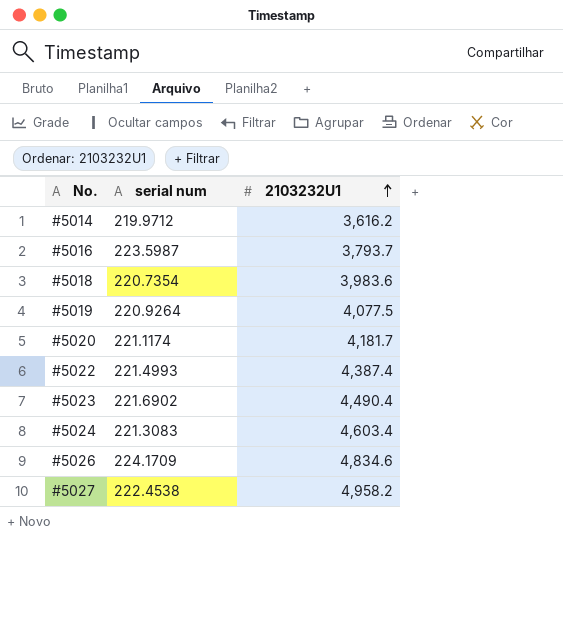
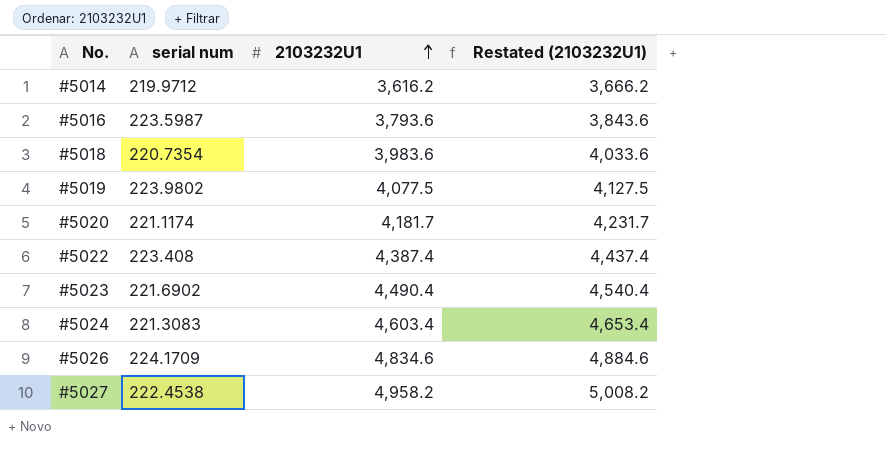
column Restated (2103232U1) | formula: none -> [2103232U1] + 50
#5016 | 2103232U1: 3,793.7 -> 3,793.6
#5019 | serial num: 220.9264 -> 223.9802
#5022 | serial num: 221.4993 -> 223.408

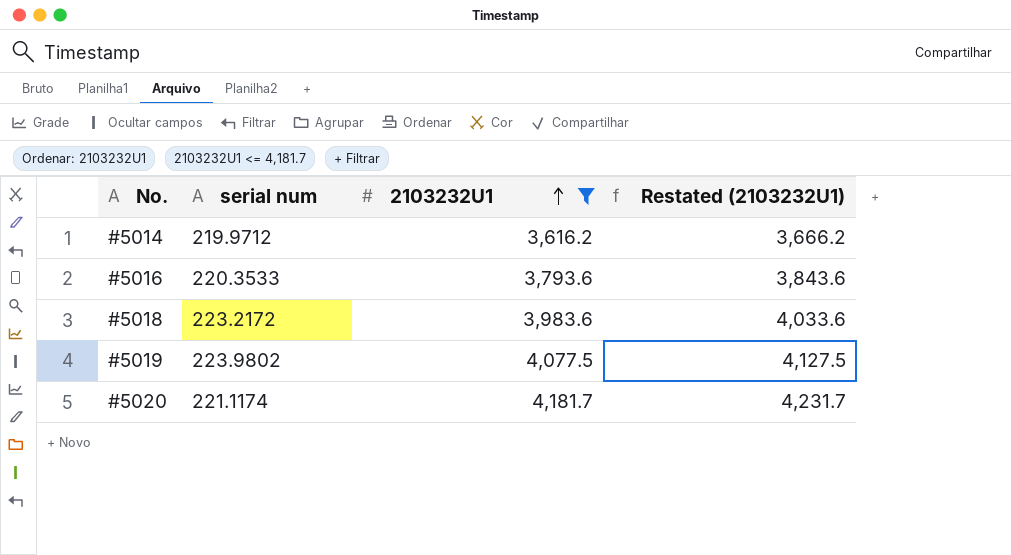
filter: none -> 2103232U1 <= 4,181.7
#5016 | serial num: 223.5987 -> 220.3533
#5018 | serial num: 220.7354 -> 223.2172

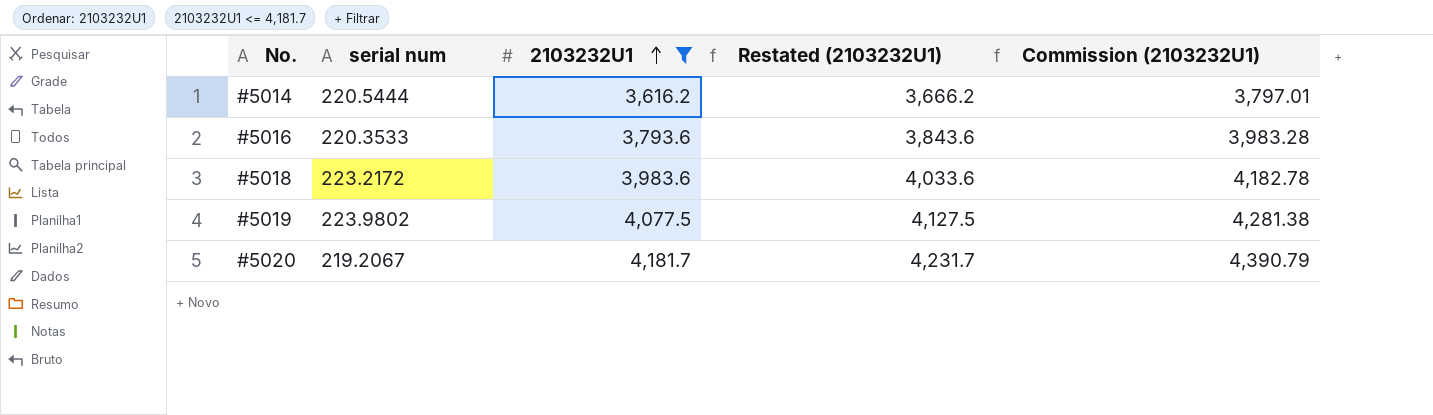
column Commission (2103232U1) | formula: none -> [2103232U1] * 1.05
#5014 | serial num: 219.9712 -> 220.5444
#5020 | serial num: 221.1174 -> 219.2067

